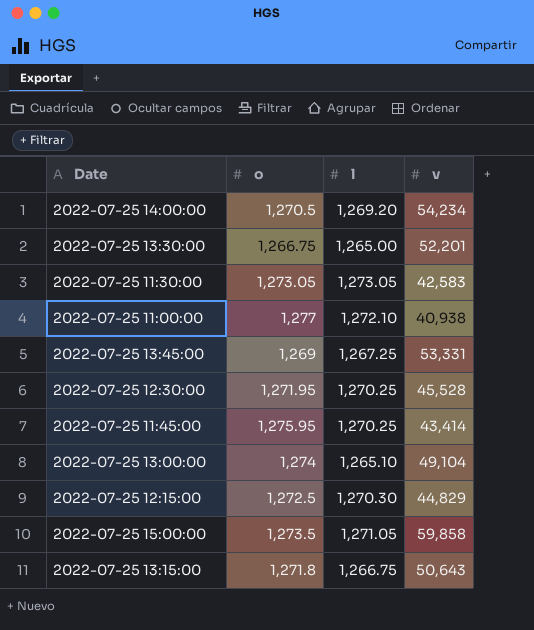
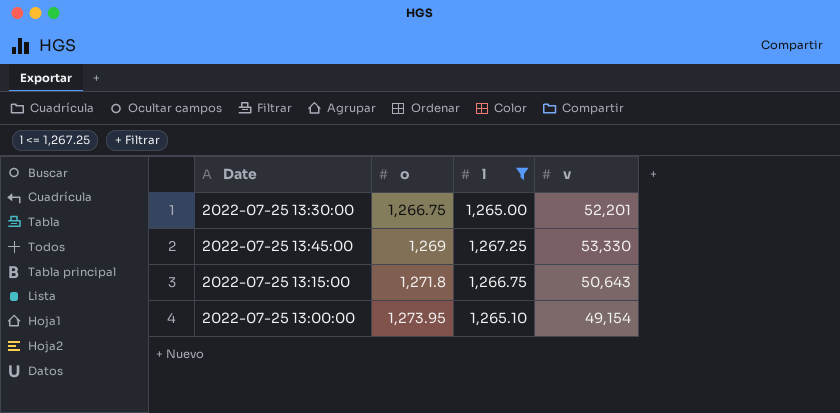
filter: none -> l <= 1,267.25
row order: none -> o ascending
2022-07-25 13:45:00 | v: 53,331 -> 53,330
2022-07-25 13:00:00 | o: 1,274 -> 1,273.95
2022-07-25 13:00:00 | v: 49,104 -> 49,154

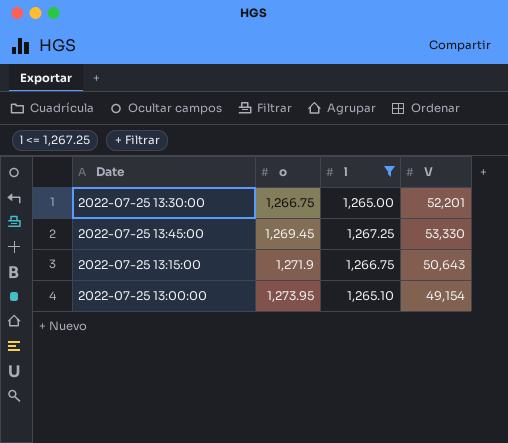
column name: v -> V
2022-07-25 13:45:00 | o: 1,269 -> 1,269.45
2022-07-25 13:15:00 | o: 1,271.8 -> 1,271.9

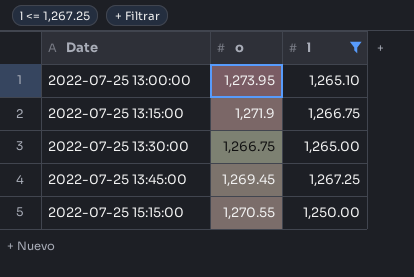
row order: o ascending -> Date ascending
column V | position: 4 -> none
row 2022-07-25 15:15:00: none -> 1,270.55 | 1,250.00

